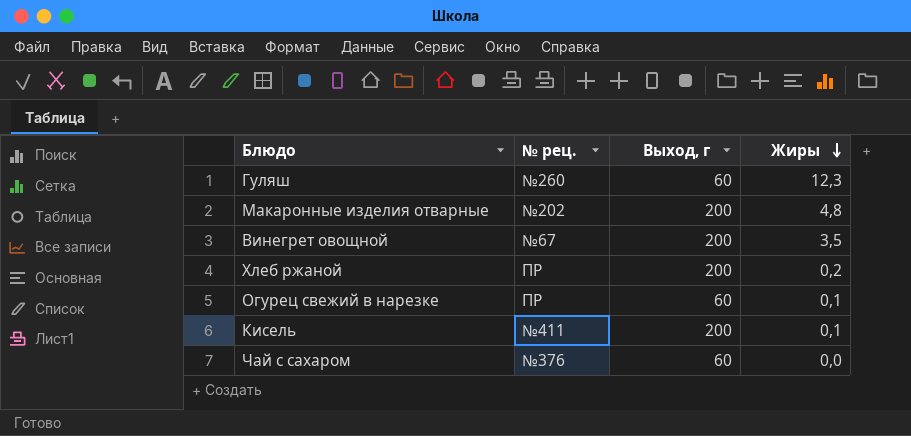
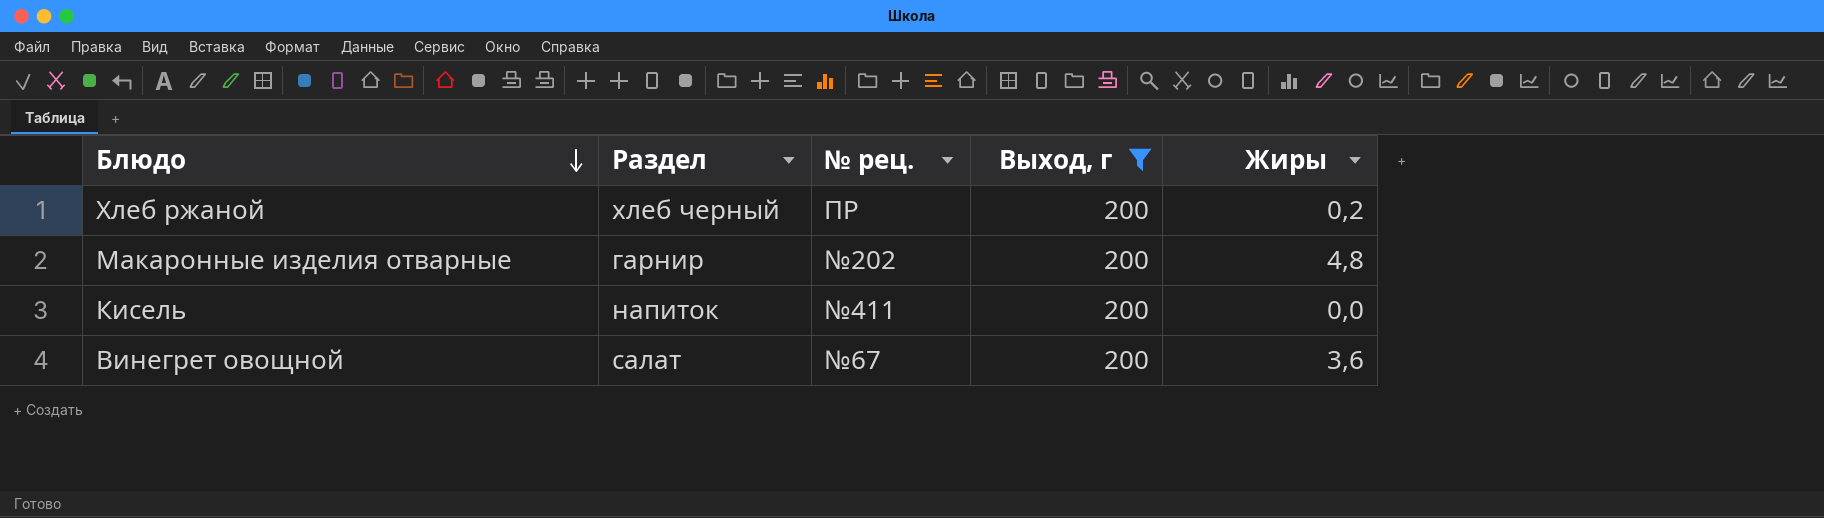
filter: none -> Выход, г = 200
row order: Жиры descending -> Блюдо descending
column Раздел | position: none -> 2
Кисель | Жиры: 0,1 -> 0,0
Винегрет овощной | Жиры: 3,5 -> 3,6

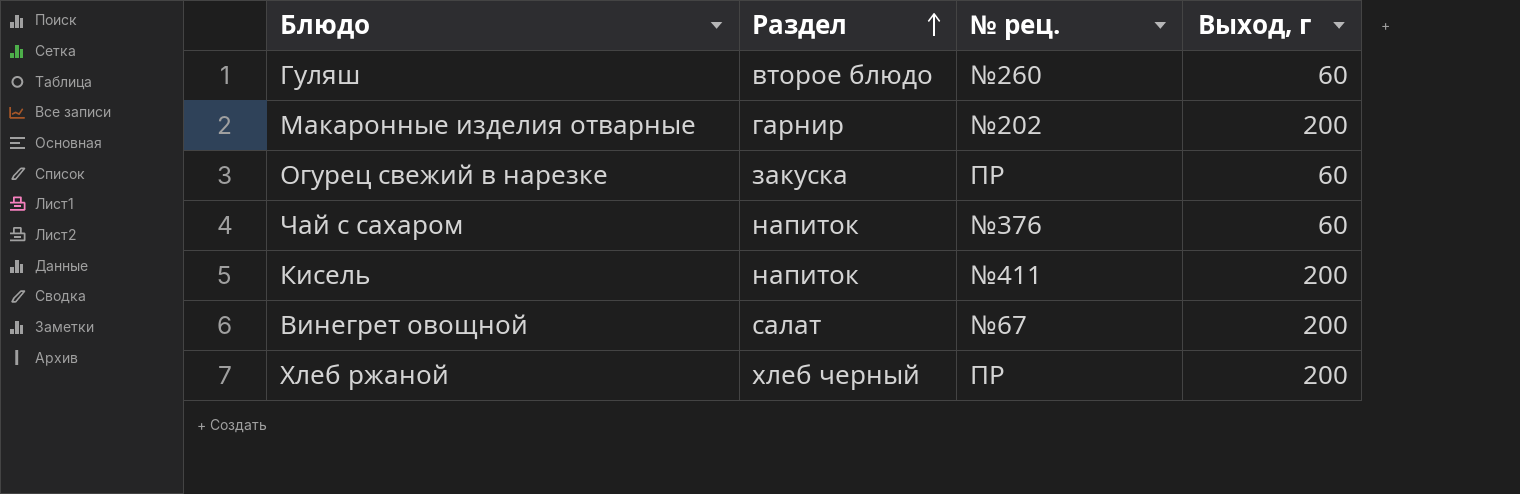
filter: Выход, г = 200 -> none
row order: Блюдо descending -> Раздел ascending
column Жиры | position: 5 -> none

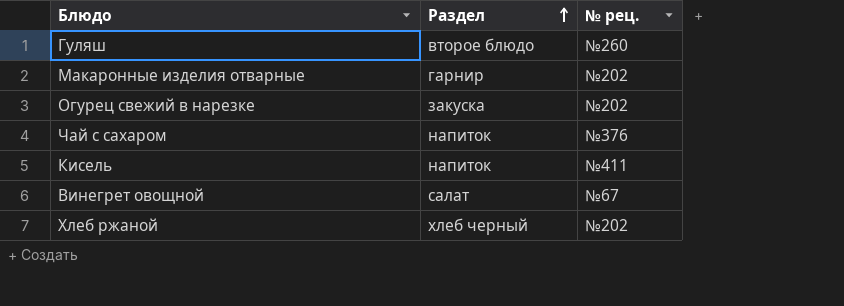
column Выход, г | position: 4 -> none
Огурец свежий в нарезке | № рец.: ПР -> №202
Хлеб ржаной | № рец.: ПР -> №202

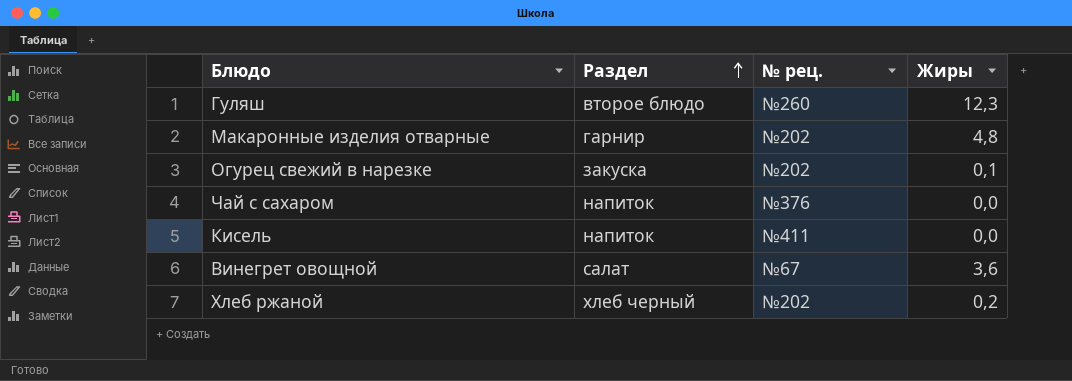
column Жиры | position: none -> 4

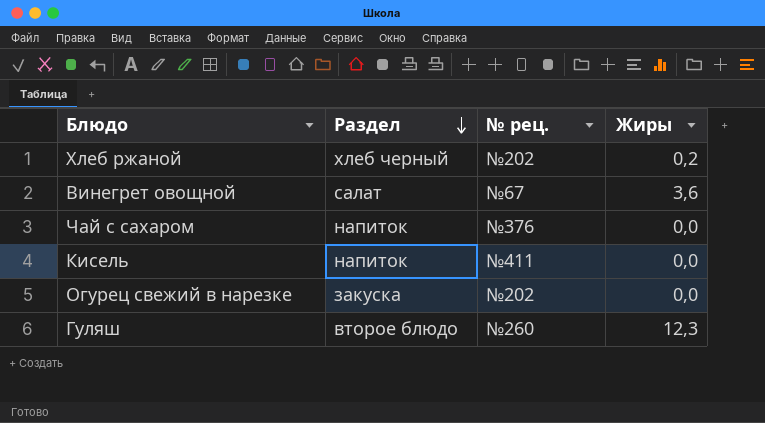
row order: Раздел ascending -> Раздел descending
row Макаронные изделия отварные: гарнир | №202 | 4,8 -> none
Огурец свежий в нарезке | Жиры: 0,1 -> 0,0

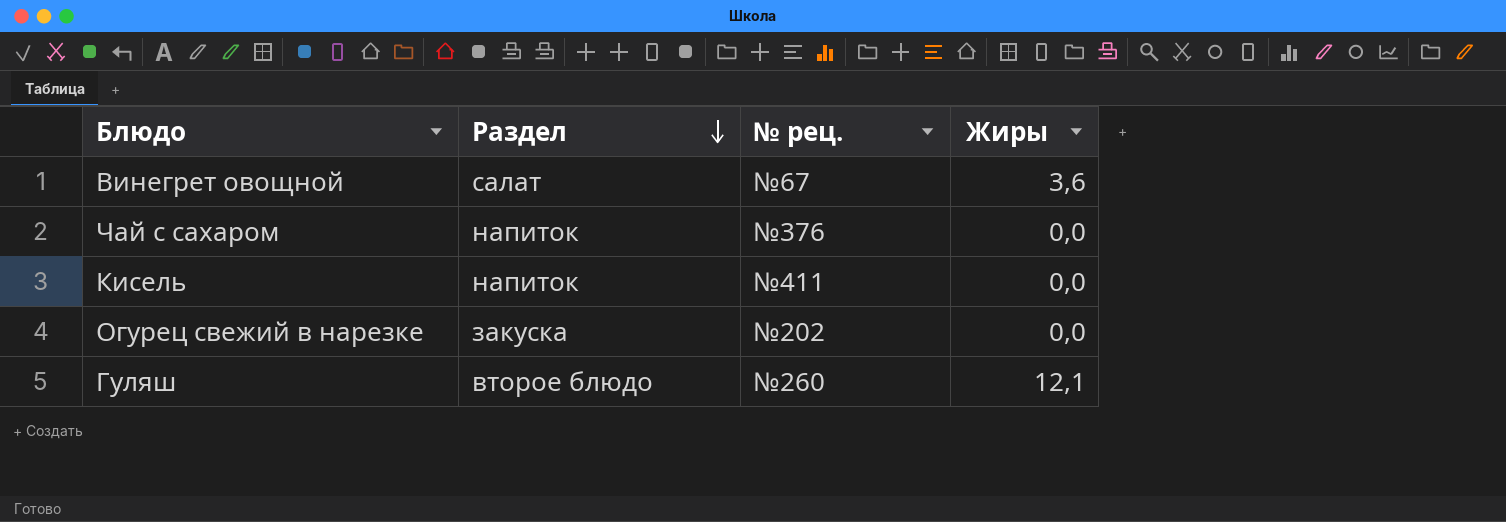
row Хлеб ржаной: хлеб черный | №202 | 0,2 -> none
Гуляш | Жиры: 12,3 -> 12,1

